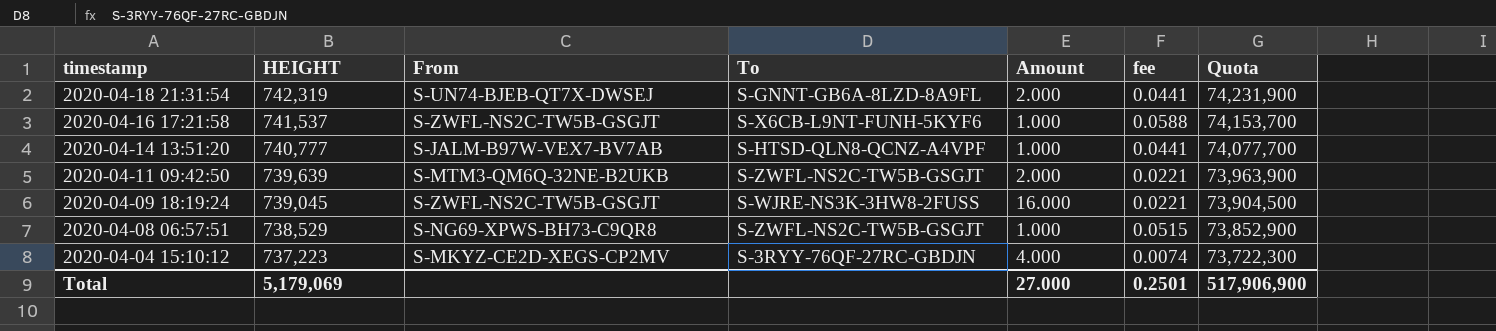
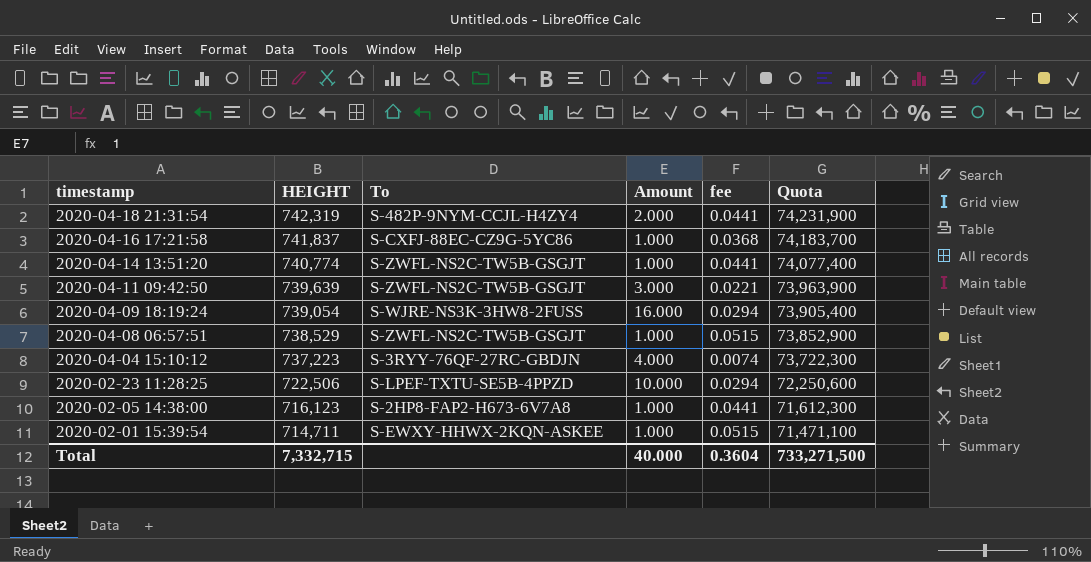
column From | position: 3 -> none
2020-04-18 21:31:54 | To: S-GNNT-GB6A-8LZD-8A9FL -> S-482P-9NYM-CCJL-H4ZY4
2020-04-16 17:21:58 | HEIGHT: 741,537 -> 741,837
2020-04-16 17:21:58 | To: S-X6CB-L9NT-FUNH-5KYF6 -> S-CXFJ-88EC-CZ9G-5YC86
2020-04-16 17:21:58 | fee: 0.0588 -> 0.0368
2020-04-16 17:21:58 | Quota: 74,153,700 -> 74,183,700
2020-04-14 13:51:20 | HEIGHT: 740,777 -> 740,774
2020-04-14 13:51:20 | To: S-HTSD-QLN8-QCNZ-A4VPF -> S-ZWFL-NS2C-TW5B-GSGJT
2020-04-14 13:51:20 | Quota: 74,077,700 -> 74,077,400
2020-04-11 09:42:50 | Amount: 2.000 -> 3.000
2020-04-09 18:19:24 | HEIGHT: 739,045 -> 739,054
2020-04-09 18:19:24 | fee: 0.0221 -> 0.0294
2020-04-09 18:19:24 | Quota: 73,904,500 -> 73,905,400
row 2020-02-23 11:28:25: none -> 722,506 | S-LPEF-TXTU-SE5B-4PPZD | 10.000 | 0.0294 | 72,250,600
row 2020-02-05 14:38:00: none -> 716,123 | S-2HP8-FAP2-H673-6V7A8 | 1.000 | 0.0441 | 71,612,300
row 2020-02-01 15:39:54: none -> 714,711 | S-EWXY-HHWX-2KQN-ASKEE | 1.000 | 0.0515 | 71,471,100
Total | HEIGHT: 5,179,069 -> 7,332,715
Total | Amount: 27.000 -> 40.000
Total | fee: 0.2501 -> 0.3604
Total | Quota: 517,906,900 -> 733,271,500

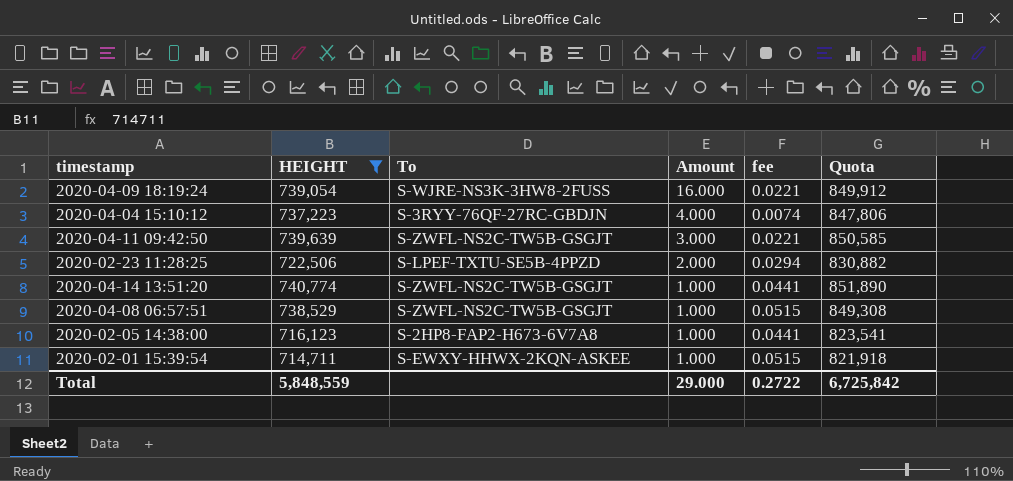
filter: none -> HEIGHT <= 740,774
row order: timestamp descending -> Amount descending
column Quota | formula: [HEIGHT] * 100 -> [HEIGHT] * 1.15
2020-04-09 18:19:24 | fee: 0.0294 -> 0.0221
2020-02-23 11:28:25 | Amount: 10.000 -> 2.000
Total | HEIGHT: 7,332,715 -> 5,848,559
Total | Amount: 40.000 -> 29.000
Total | fee: 0.3604 -> 0.2722
Total | Quota: 733,271,500 -> 6,725,842

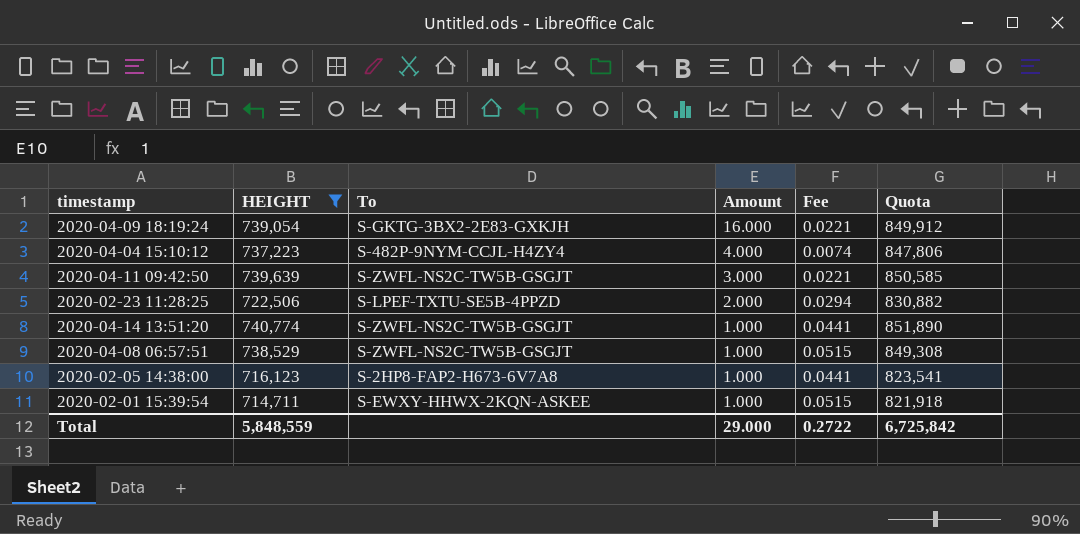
column name: fee -> Fee
2020-04-09 18:19:24 | To: S-WJRE-NS3K-3HW8-2FUSS -> S-GKTG-3BX2-2E83-GXKJH
2020-04-04 15:10:12 | To: S-3RYY-76QF-27RC-GBDJN -> S-482P-9NYM-CCJL-H4ZY4

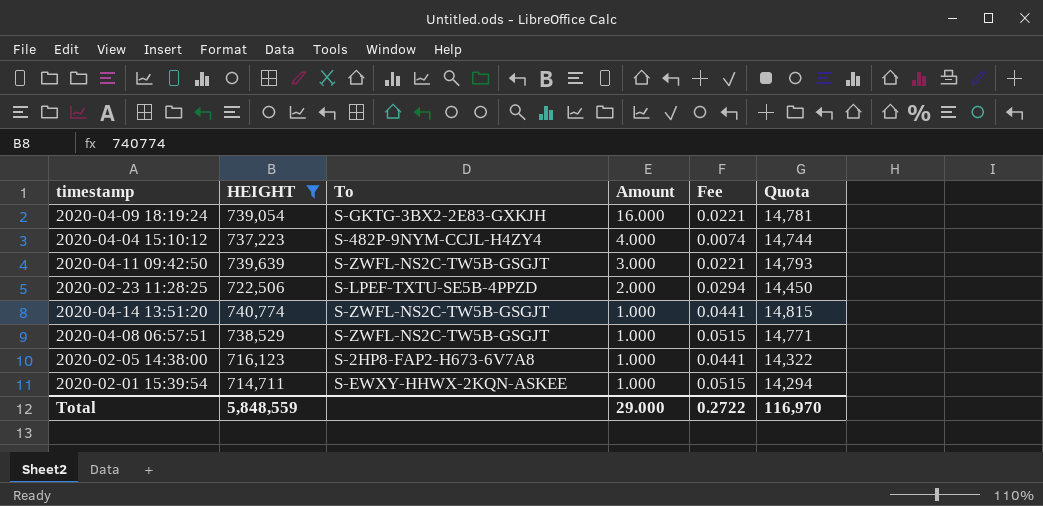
column Quota | formula: [HEIGHT] * 1.15 -> [HEIGHT] * 0.02
Total | Quota: 6,725,842 -> 116,970

